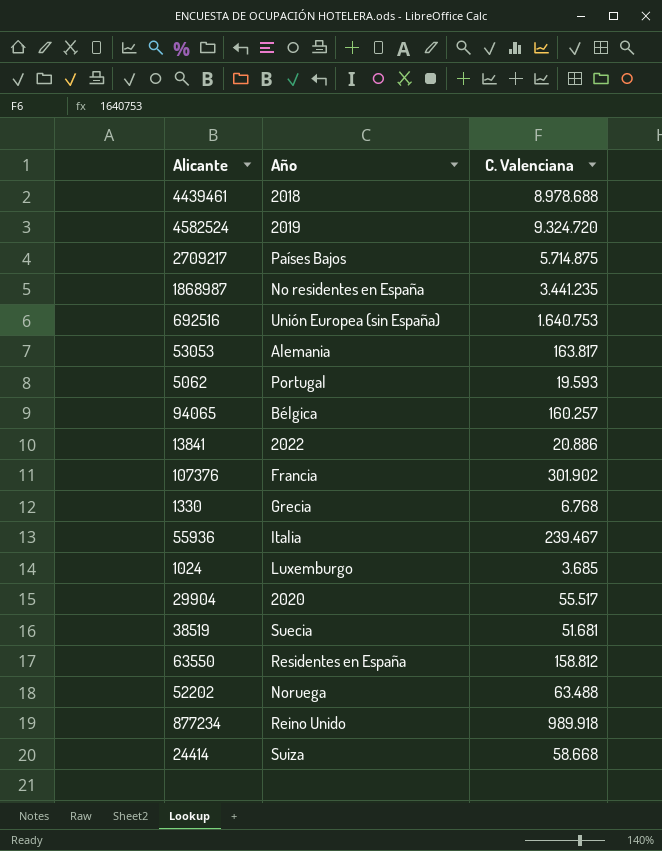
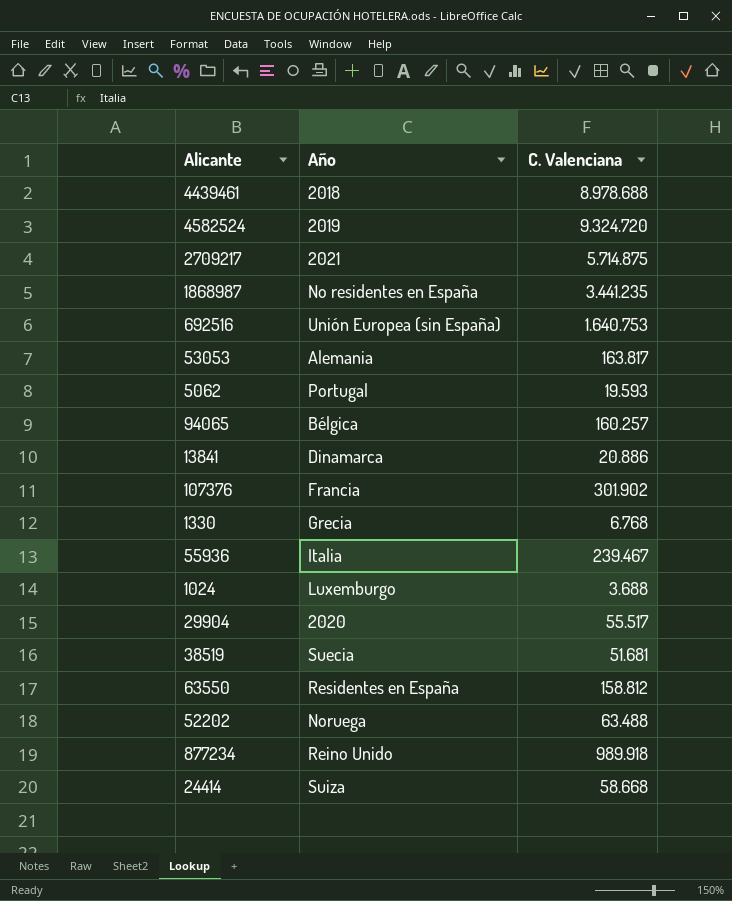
2709217 | Año: Países Bajos -> 2021
13841 | Año: 2022 -> Dinamarca
1024 | C. Valenciana: 3.685 -> 3.688

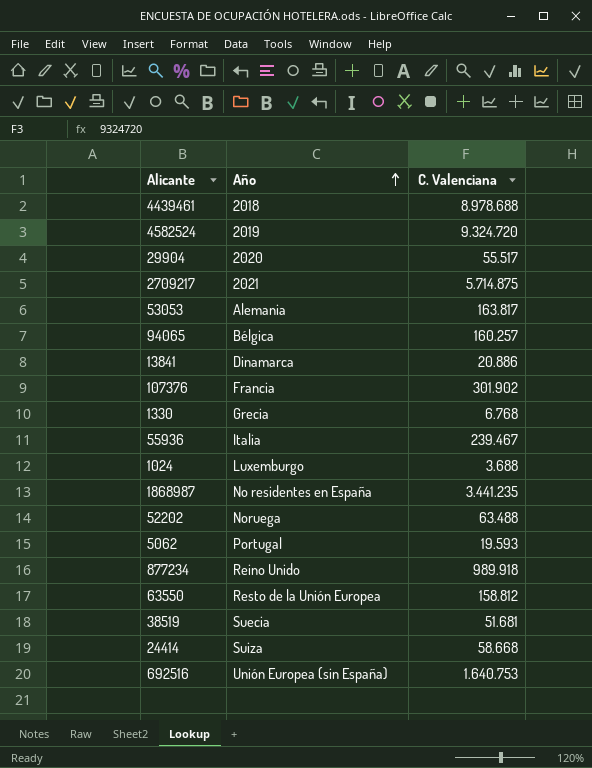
row order: none -> Año ascending
63550 | Año: Residentes en España -> Resto de la Unión Europea

